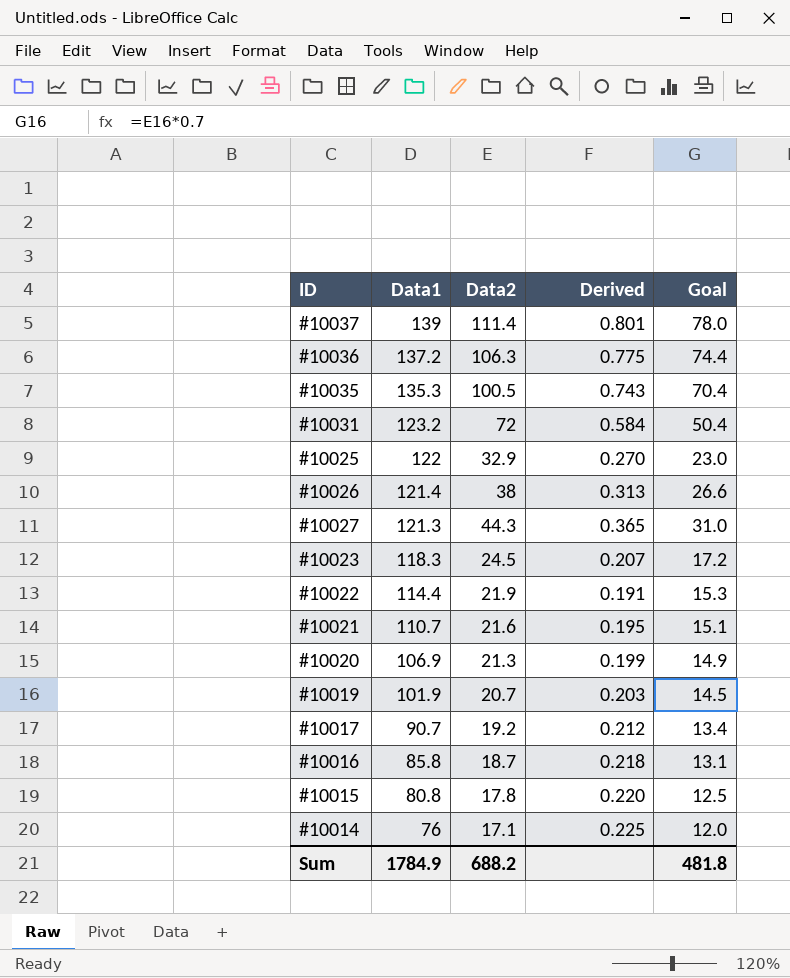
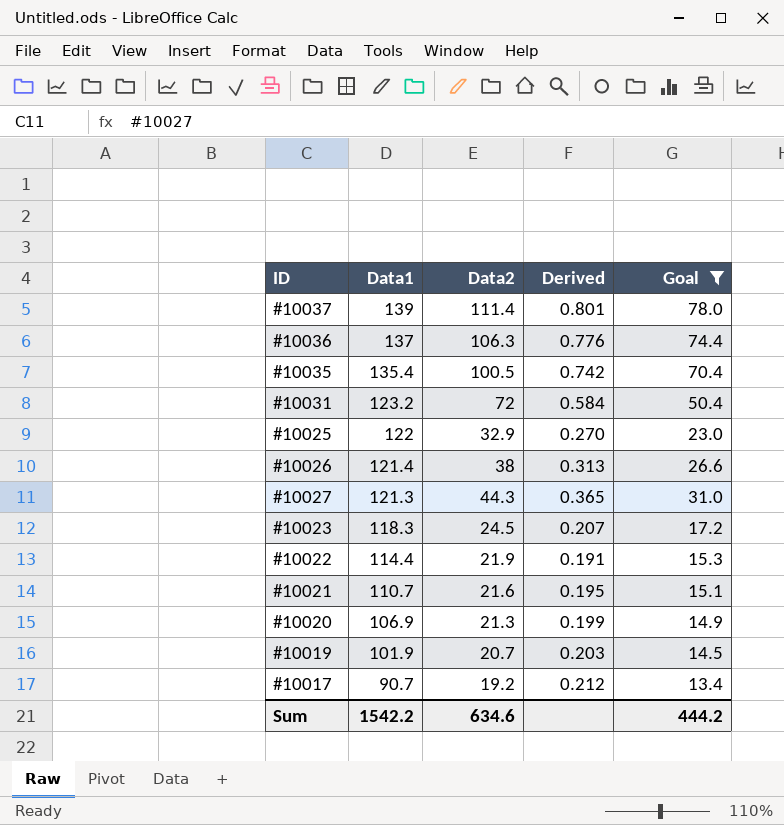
filter: none -> Goal >= 13.4
#10036 | Data1: 137.2 -> 137
#10036 | Derived: 0.775 -> 0.776
#10035 | Data1: 135.3 -> 135.4
#10035 | Derived: 0.743 -> 0.742
Sum | Data1: 1784.9 -> 1542.2
Sum | Data2: 688.2 -> 634.6
Sum | Goal: 481.8 -> 444.2

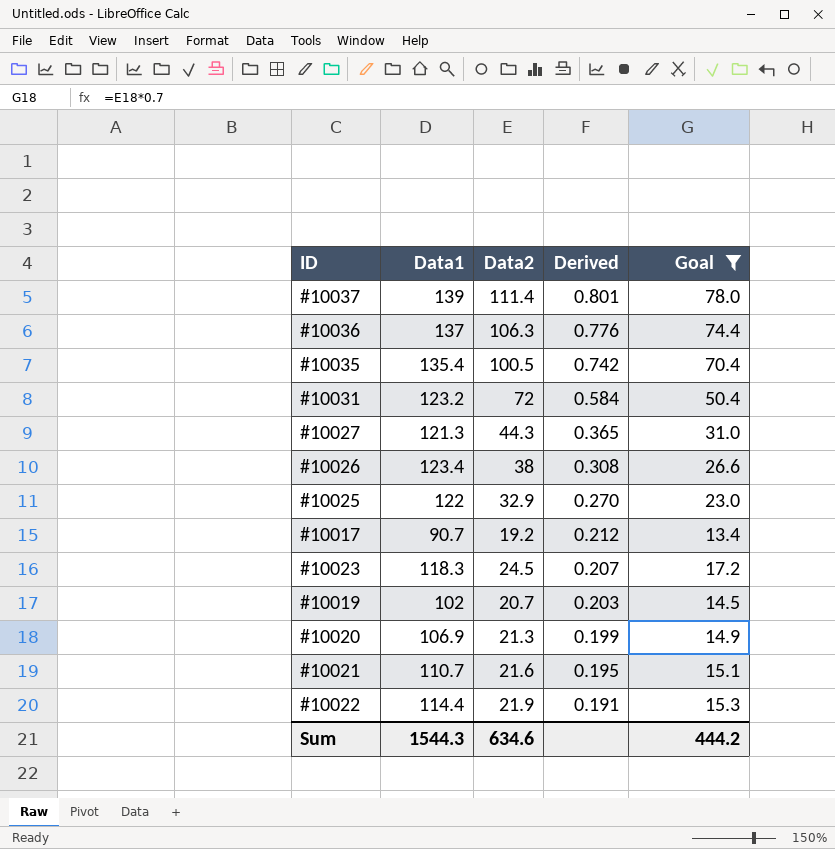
row order: Data1 descending -> Derived descending
#10026 | Data1: 121.4 -> 123.4
#10026 | Derived: 0.313 -> 0.308
#10019 | Data1: 101.9 -> 102
Sum | Data1: 1542.2 -> 1544.3

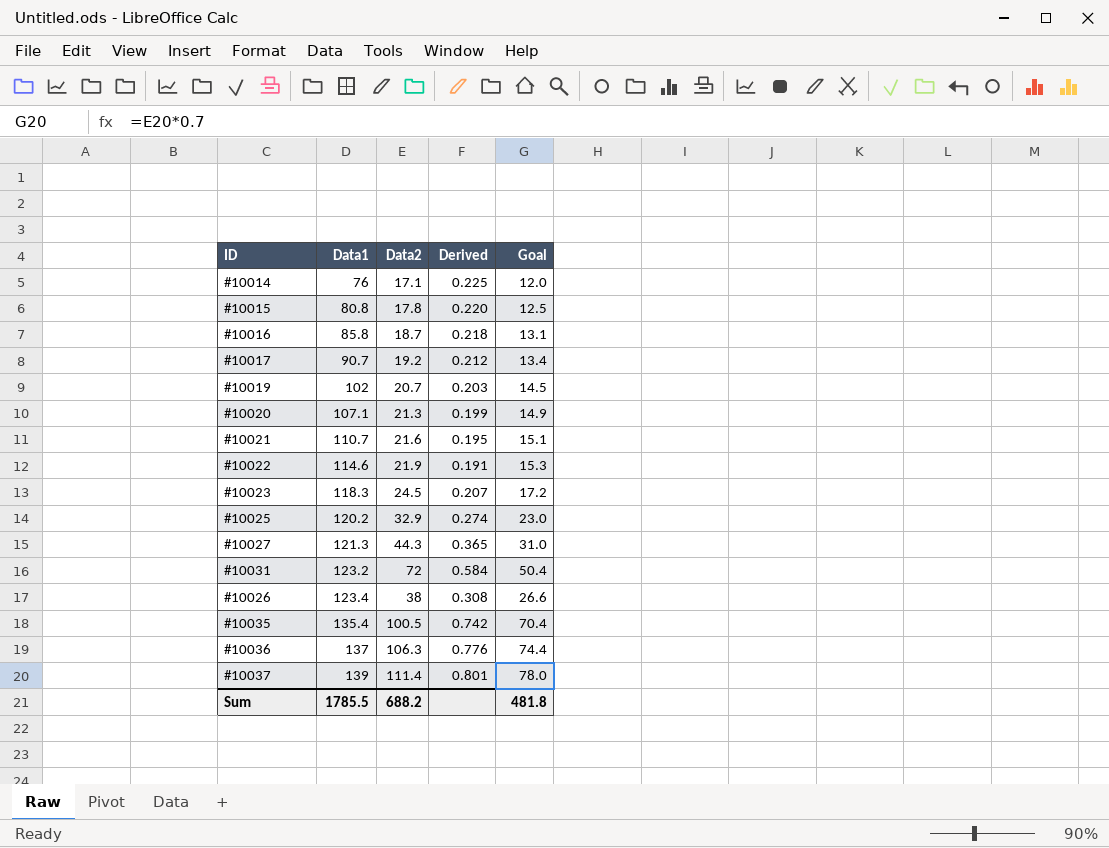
filter: Goal >= 13.4 -> none
row order: Derived descending -> Data1 ascending
#10020 | Data1: 106.9 -> 107.1
#10022 | Data1: 114.4 -> 114.6
#10025 | Data1: 122 -> 120.2
#10025 | Derived: 0.270 -> 0.274
Sum | Data1: 1544.3 -> 1785.5
Sum | Data2: 634.6 -> 688.2
Sum | Goal: 444.2 -> 481.8

